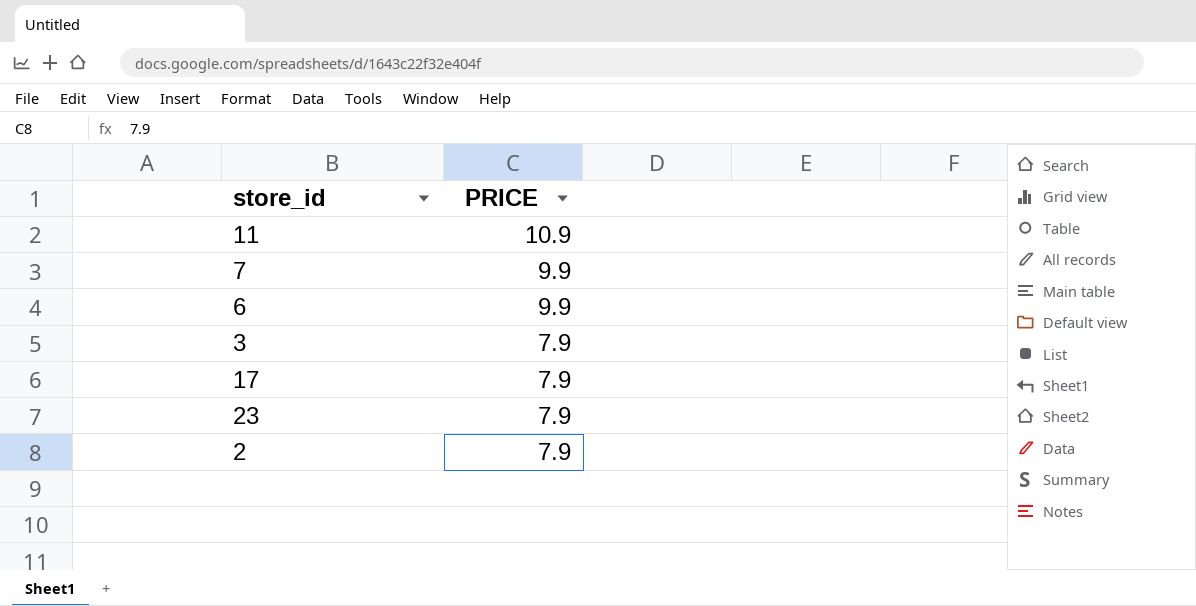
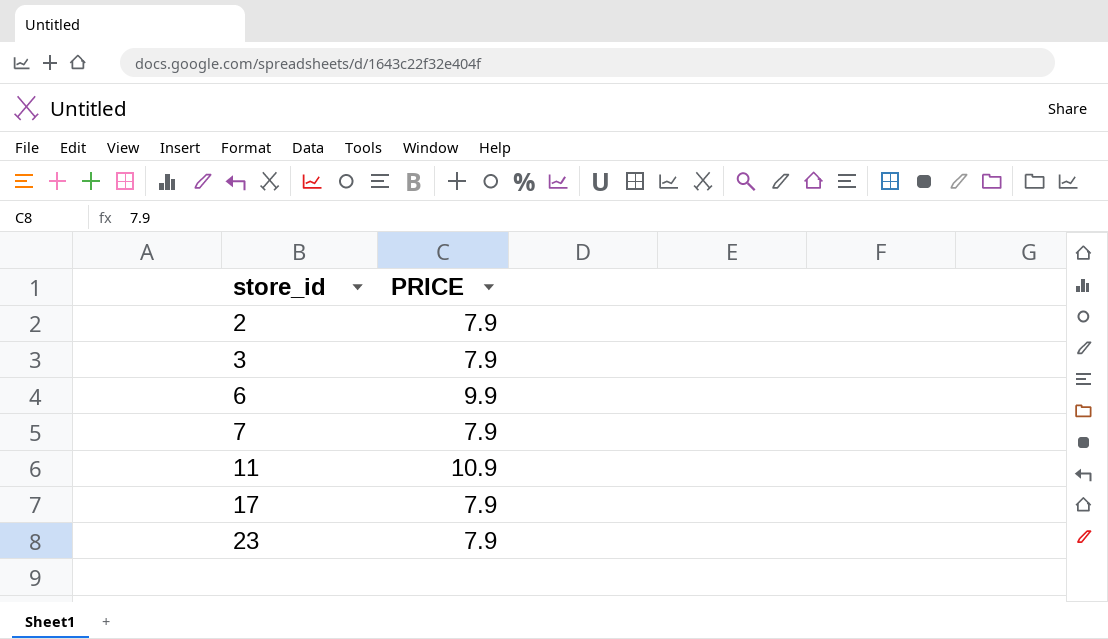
row order: PRICE descending -> store_id ascending
7 | PRICE: 9.9 -> 7.9

